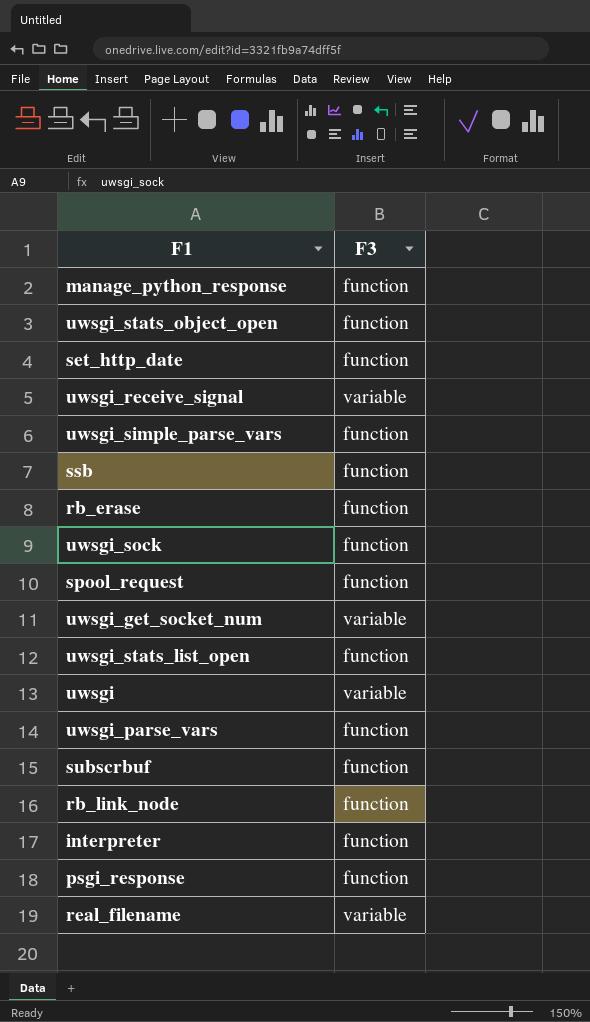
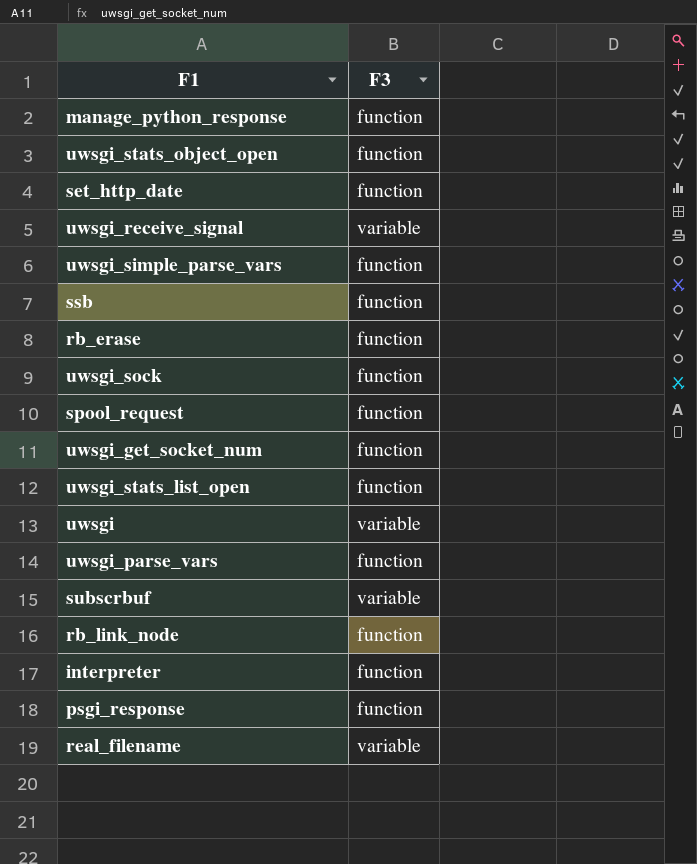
uwsgi_get_socket_num | F3: variable -> function
subscrbuf | F3: function -> variable

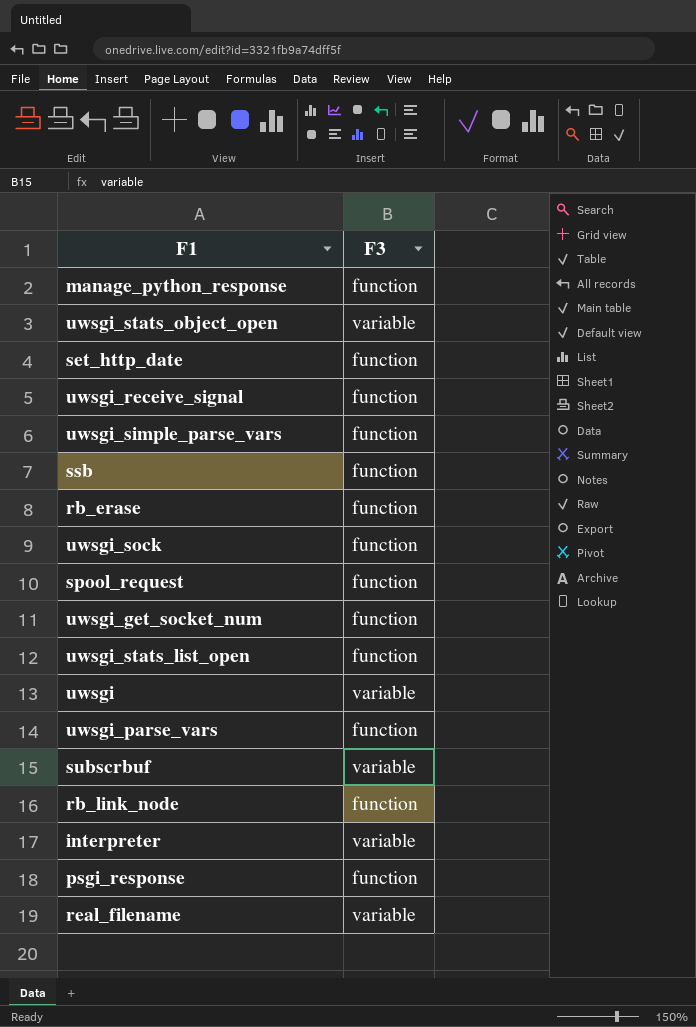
uwsgi_stats_object_open | F3: function -> variable
uwsgi_receive_signal | F3: variable -> function
interpreter | F3: function -> variable

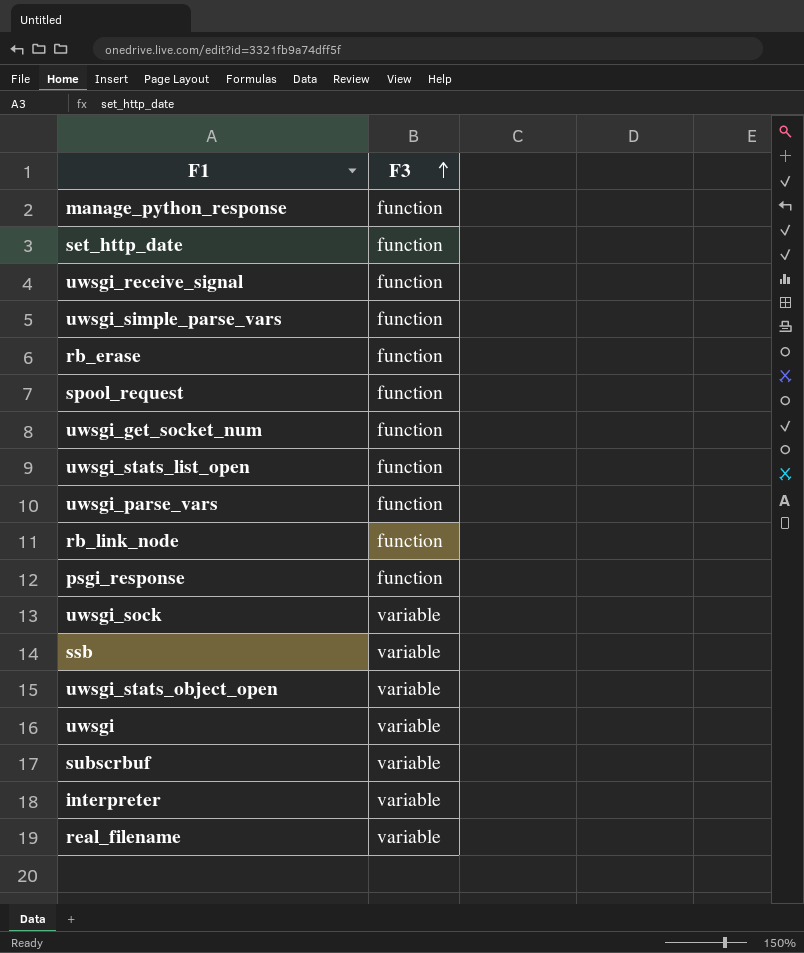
row order: none -> F3 ascending
uwsgi_sock | F3: function -> variable
ssb | F3: function -> variable

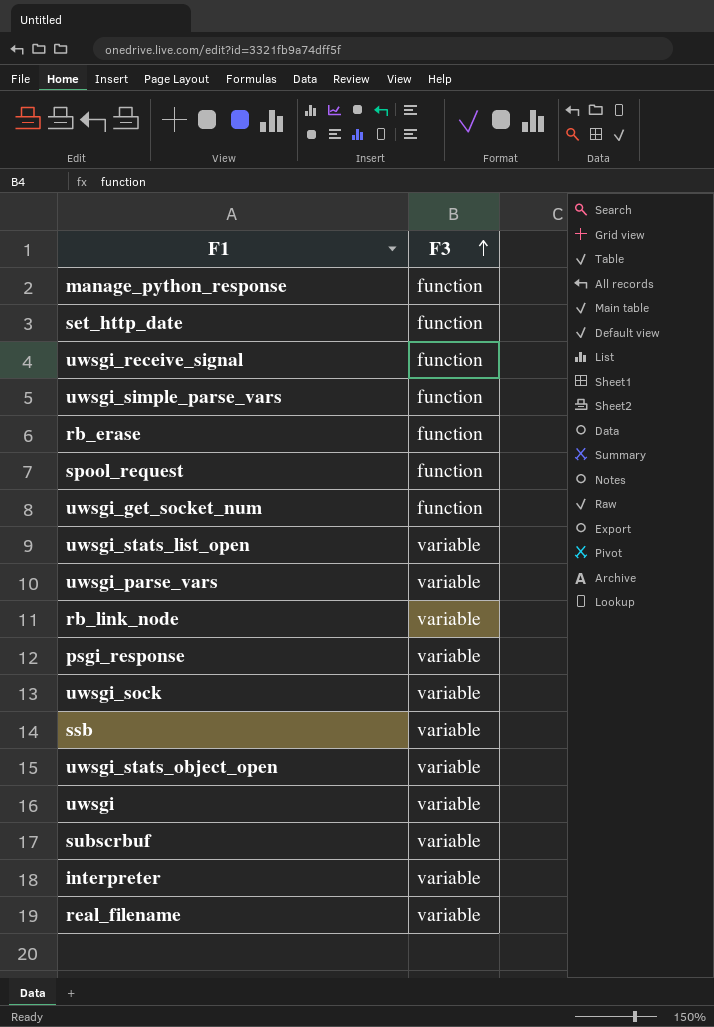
uwsgi_stats_list_open | F3: function -> variable
uwsgi_parse_vars | F3: function -> variable
rb_link_node | F3: function -> variable
psgi_response | F3: function -> variable

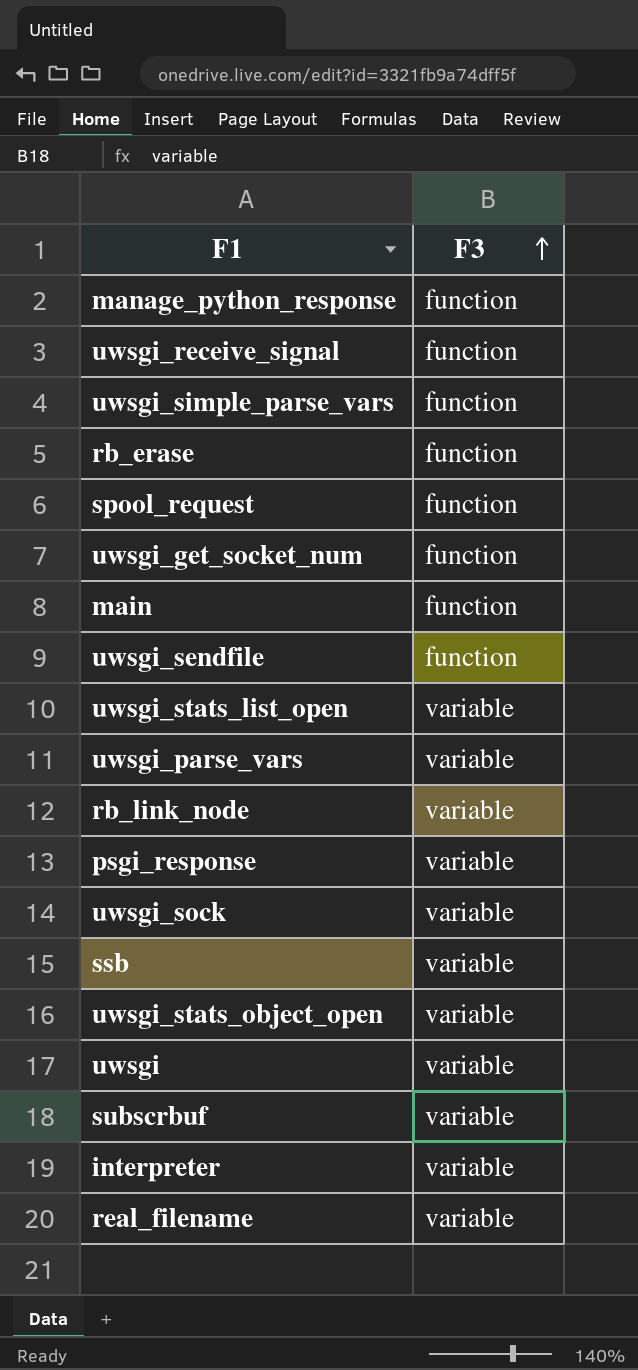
row set_http_date: function -> none
row main: none -> function
row uwsgi_sendfile: none -> function

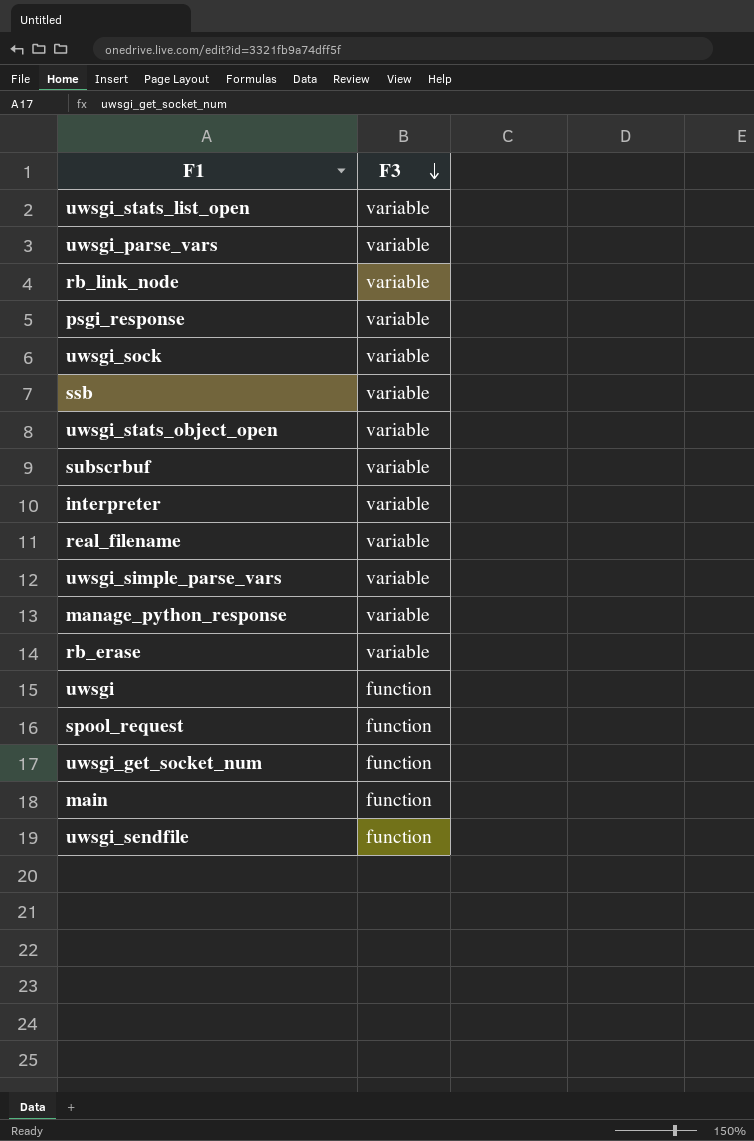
row order: F3 ascending -> F3 descending
row uwsgi_receive_signal: function -> none
uwsgi_simple_parse_vars | F3: function -> variable
manage_python_response | F3: function -> variable
rb_erase | F3: function -> variable
uwsgi | F3: variable -> function

